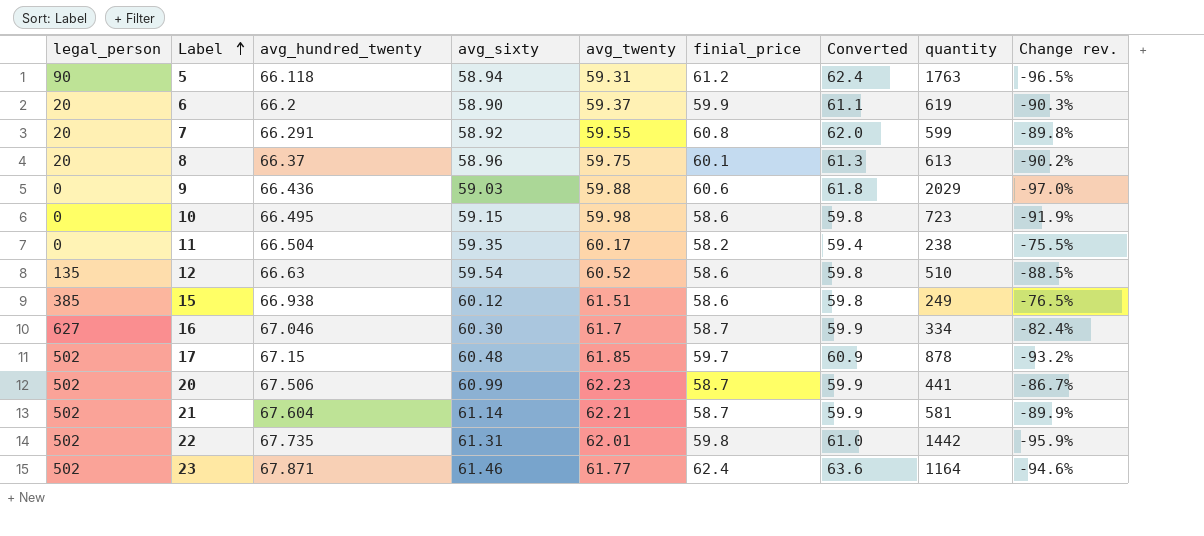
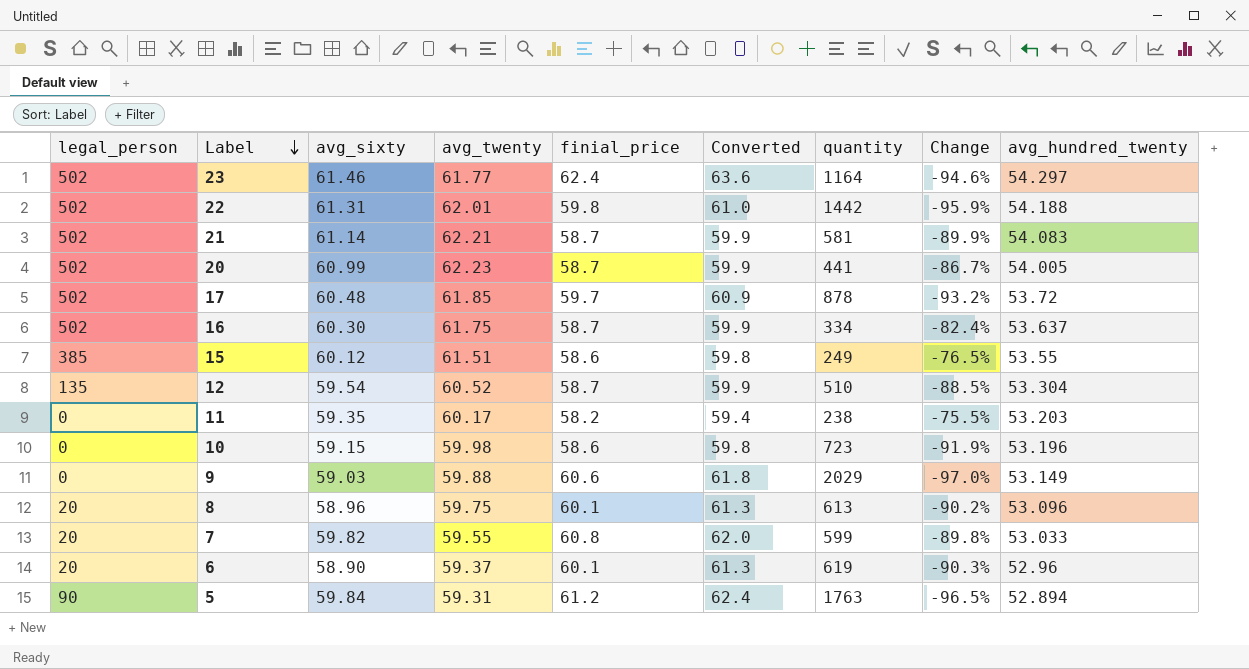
row order: Label ascending -> Label descending
column name: Change rev. -> Change
column avg_hundred_twenty | position: 3 -> 9
23 | avg_hundred_twenty: 67.871 -> 54.297
22 | avg_hundred_twenty: 67.735 -> 54.188
21 | avg_hundred_twenty: 67.604 -> 54.083
20 | avg_hundred_twenty: 67.506 -> 54.005
17 | avg_hundred_twenty: 67.15 -> 53.72
16 | legal_person: 627 -> 502
16 | avg_twenty: 61.7 -> 61.75
16 | avg_hundred_twenty: 67.046 -> 53.637
15 | avg_hundred_twenty: 66.938 -> 53.55
12 | finial_price: 58.6 -> 58.7
12 | Converted: 59.8 -> 59.9
12 | avg_hundred_twenty: 66.63 -> 53.304
11 | avg_hundred_twenty: 66.504 -> 53.203
10 | avg_hundred_twenty: 66.495 -> 53.196
9 | avg_hundred_twenty: 66.436 -> 53.149
8 | avg_hundred_twenty: 66.37 -> 53.096
7 | avg_sixty: 58.92 -> 59.82
7 | avg_hundred_twenty: 66.291 -> 53.033
6 | finial_price: 59.9 -> 60.1
6 | Converted: 61.1 -> 61.3
6 | avg_hundred_twenty: 66.2 -> 52.96
5 | avg_sixty: 58.94 -> 59.84
5 | avg_hundred_twenty: 66.118 -> 52.894

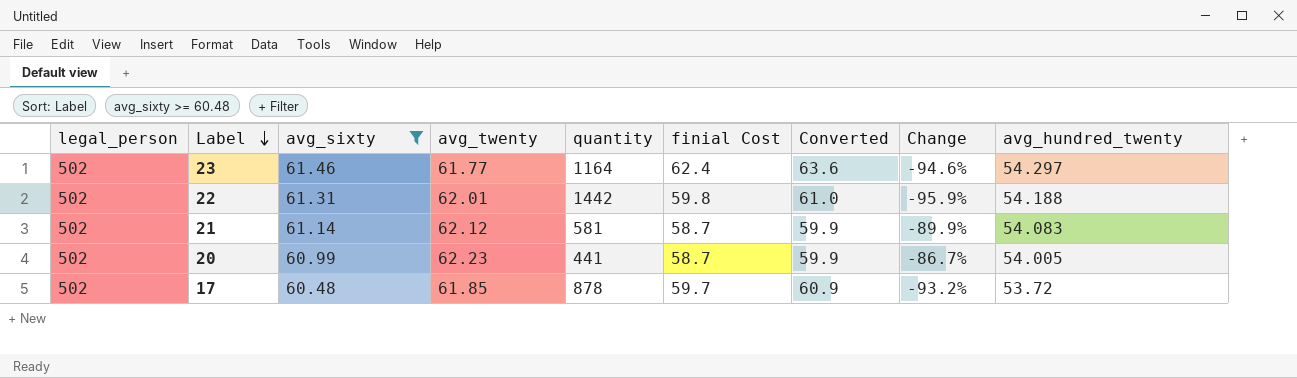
filter: none -> avg_sixty >= 60.48
column quantity | position: 7 -> 5
column name: finial_price -> finial Cost
21 | avg_twenty: 62.21 -> 62.12

